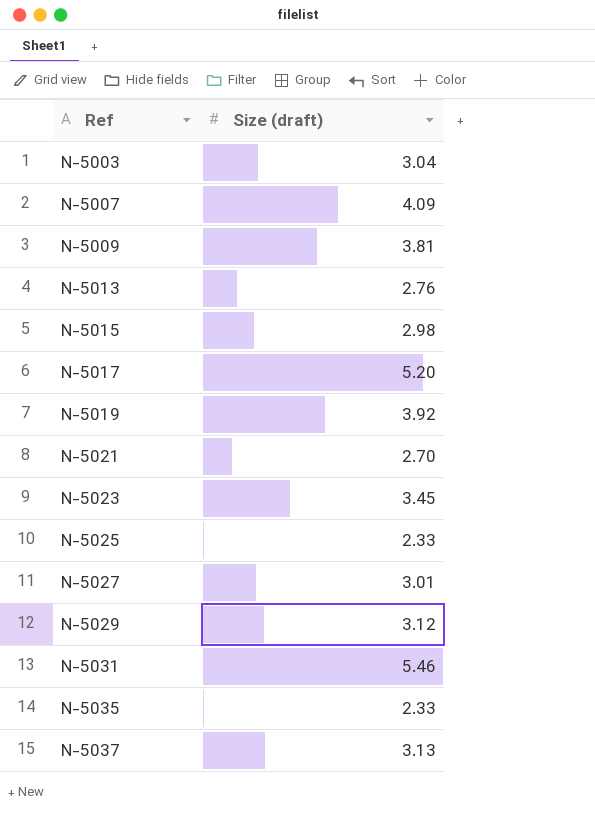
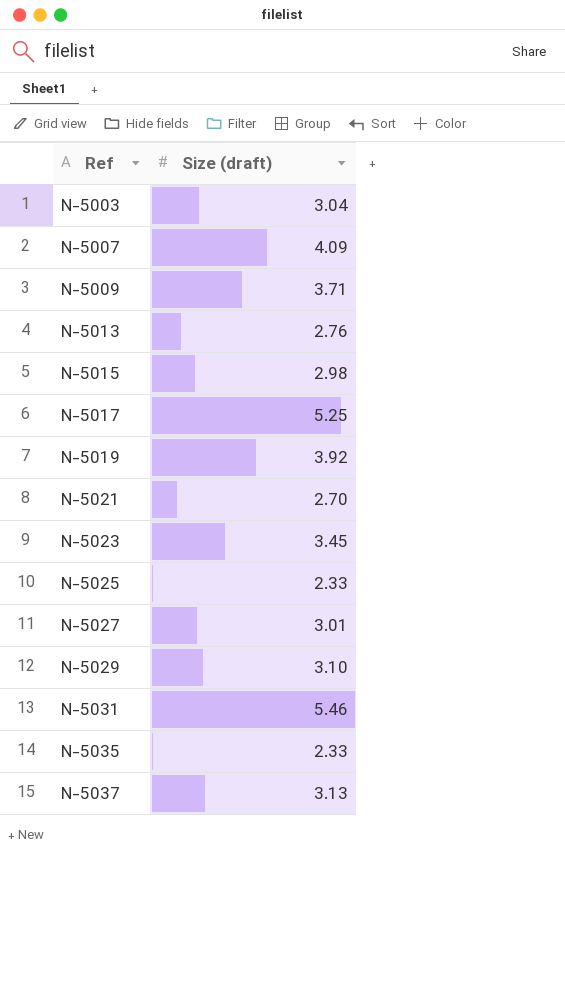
N-5009 | Size (draft): 3.81 -> 3.71
N-5017 | Size (draft): 5.20 -> 5.25
N-5029 | Size (draft): 3.12 -> 3.10

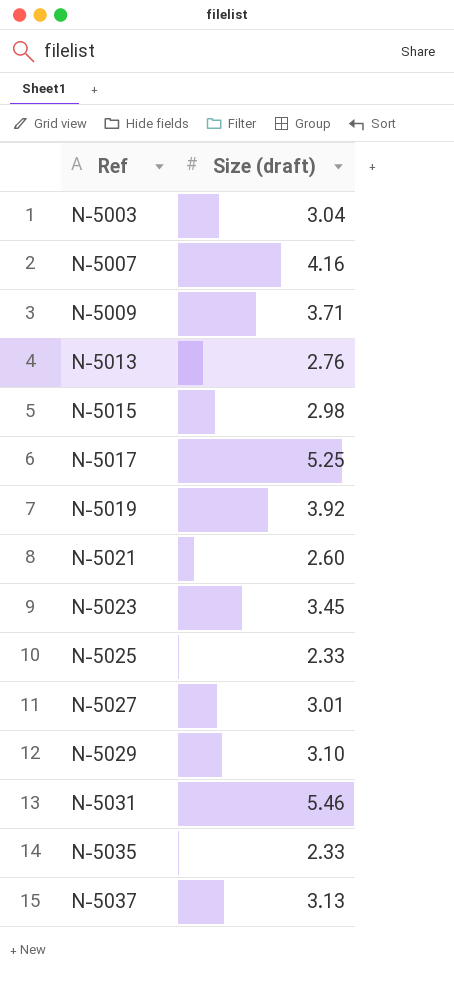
N-5007 | Size (draft): 4.09 -> 4.16
N-5021 | Size (draft): 2.70 -> 2.60

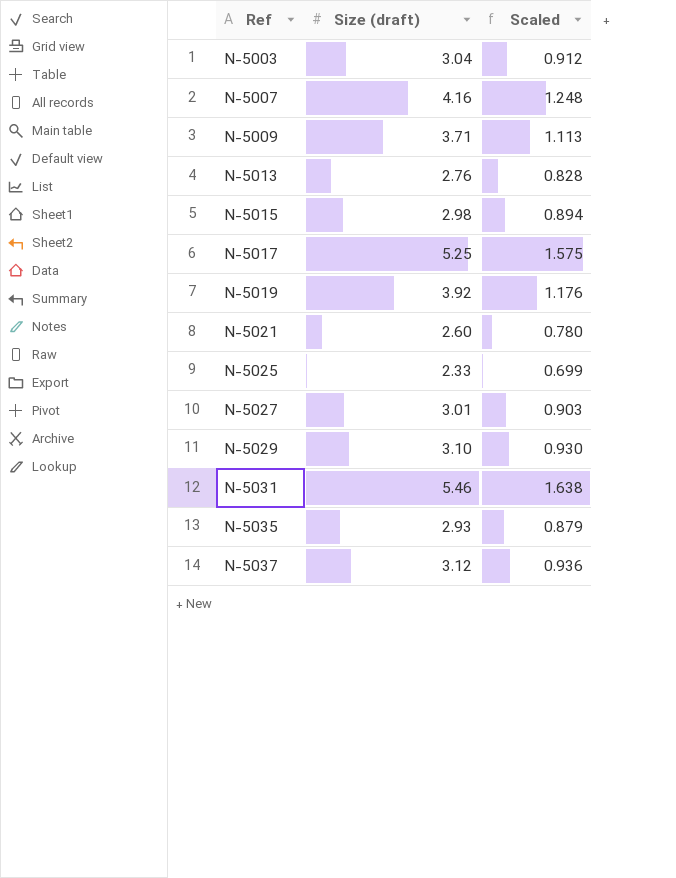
column Scaled | formula: none -> [Size (draft)] * 0.3
row N-5023: 3.45 -> none
N-5035 | Size (draft): 2.33 -> 2.93
N-5037 | Size (draft): 3.13 -> 3.12

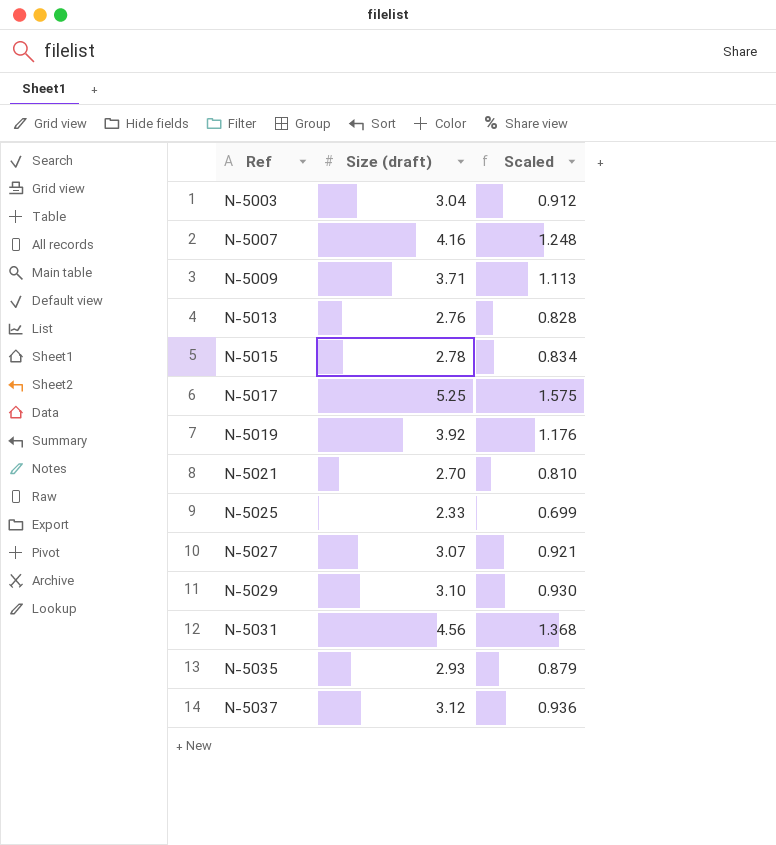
N-5015 | Size (draft): 2.98 -> 2.78
N-5015 | Scaled: 0.894 -> 0.834
N-5021 | Size (draft): 2.60 -> 2.70
N-5021 | Scaled: 0.780 -> 0.810
N-5027 | Size (draft): 3.01 -> 3.07
N-5027 | Scaled: 0.903 -> 0.921
N-5031 | Size (draft): 5.46 -> 4.56
N-5031 | Scaled: 1.638 -> 1.368

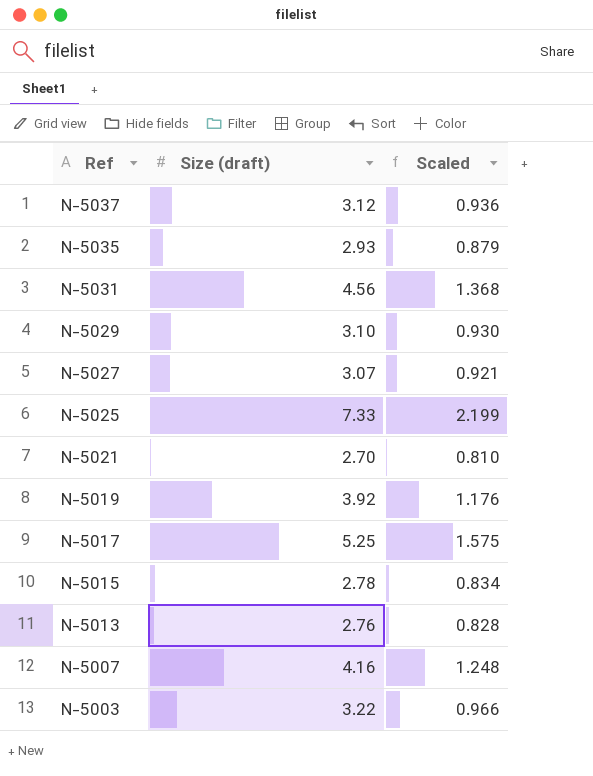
row order: Ref ascending -> Ref descending
row N-5009: 3.71 | 1.113 -> none
N-5025 | Size (draft): 2.33 -> 7.33
N-5025 | Scaled: 0.699 -> 2.199
N-5003 | Size (draft): 3.04 -> 3.22
N-5003 | Scaled: 0.912 -> 0.966

